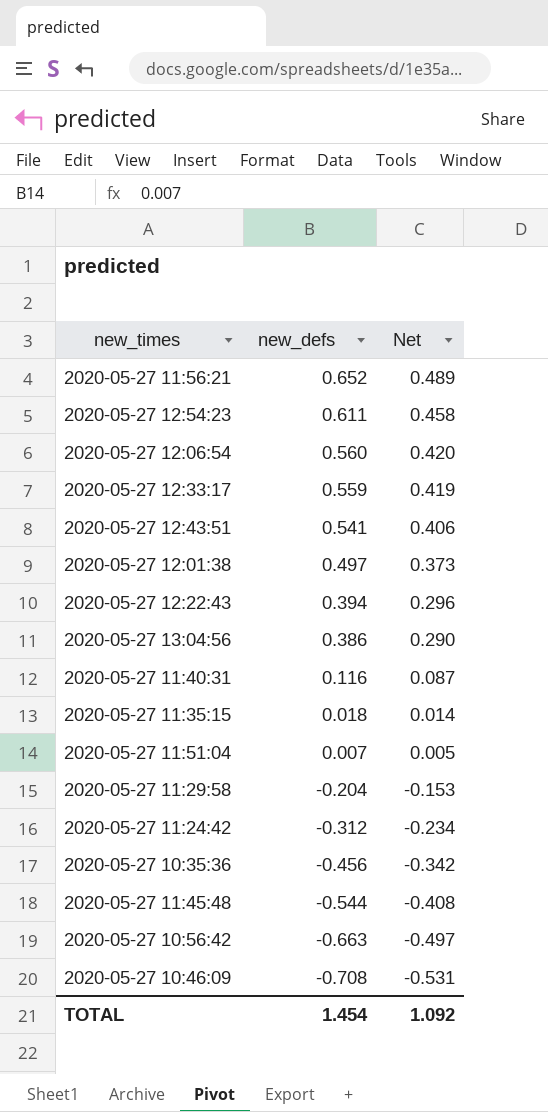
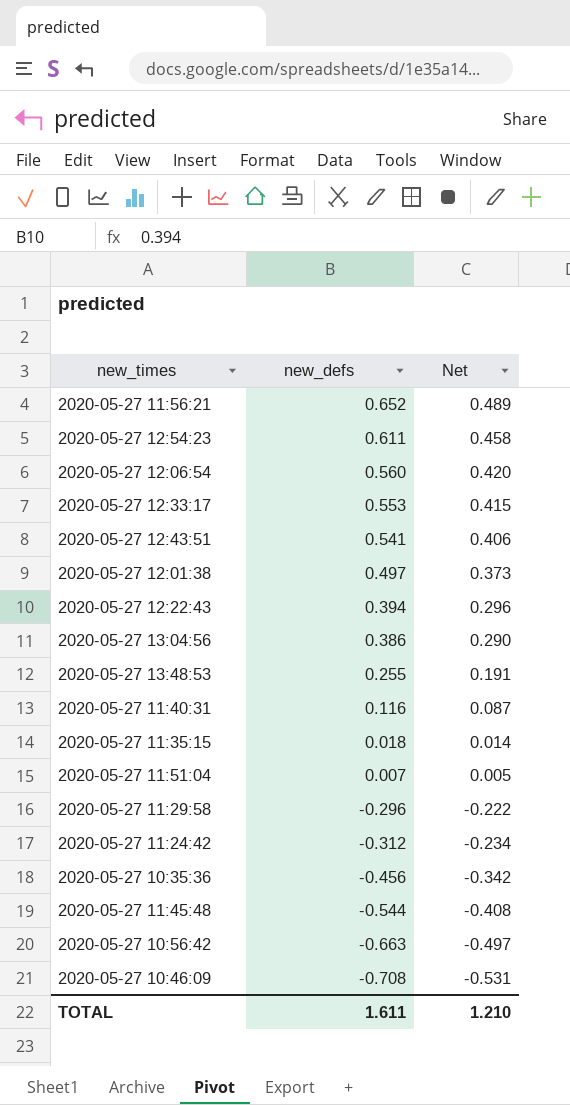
2020-05-27 12:33:17 | new_defs: 0.559 -> 0.553
2020-05-27 12:33:17 | Net: 0.419 -> 0.415
row 2020-05-27 13:48:53: none -> 0.255 | 0.191
2020-05-27 11:29:58 | new_defs: -0.204 -> -0.296
2020-05-27 11:29:58 | Net: -0.153 -> -0.222
TOTAL | new_defs: 1.454 -> 1.611
TOTAL | Net: 1.092 -> 1.210

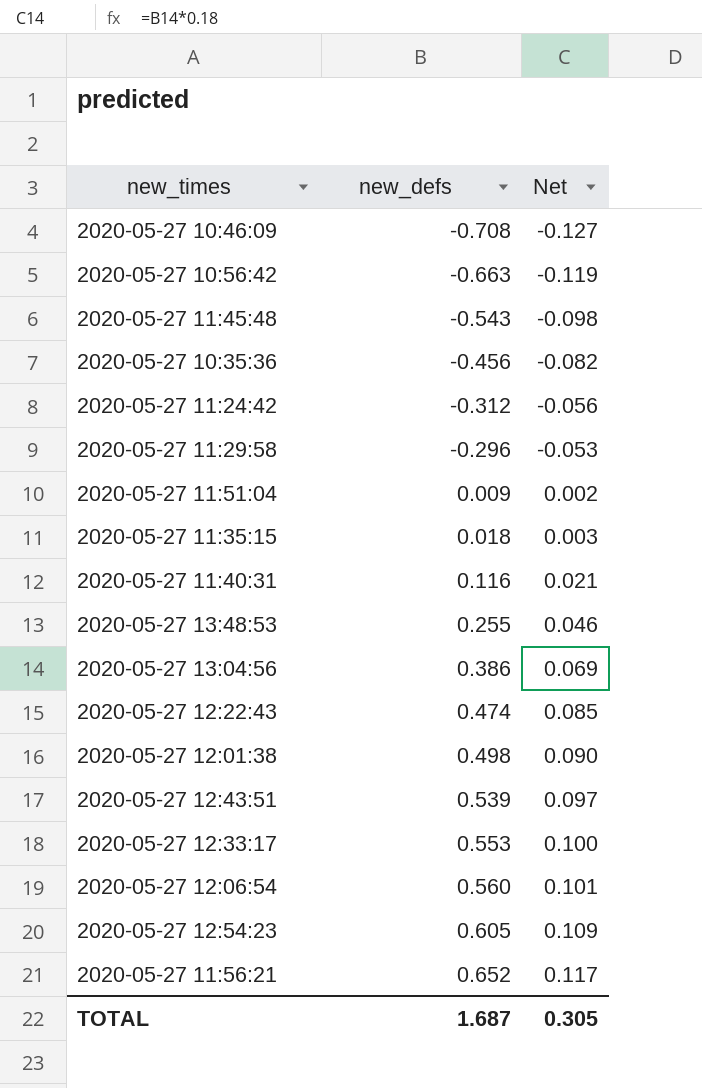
row order: new_defs descending -> new_defs ascending
column Net | formula: [new_defs] * 0.75 -> [new_defs] * 0.18
2020-05-27 11:45:48 | new_defs: -0.544 -> -0.543
2020-05-27 11:51:04 | new_defs: 0.007 -> 0.009
2020-05-27 12:22:43 | new_defs: 0.394 -> 0.474
2020-05-27 12:01:38 | new_defs: 0.497 -> 0.498
2020-05-27 12:43:51 | new_defs: 0.541 -> 0.539
2020-05-27 12:54:23 | new_defs: 0.611 -> 0.605
TOTAL | new_defs: 1.611 -> 1.687
TOTAL | Net: 1.210 -> 0.305

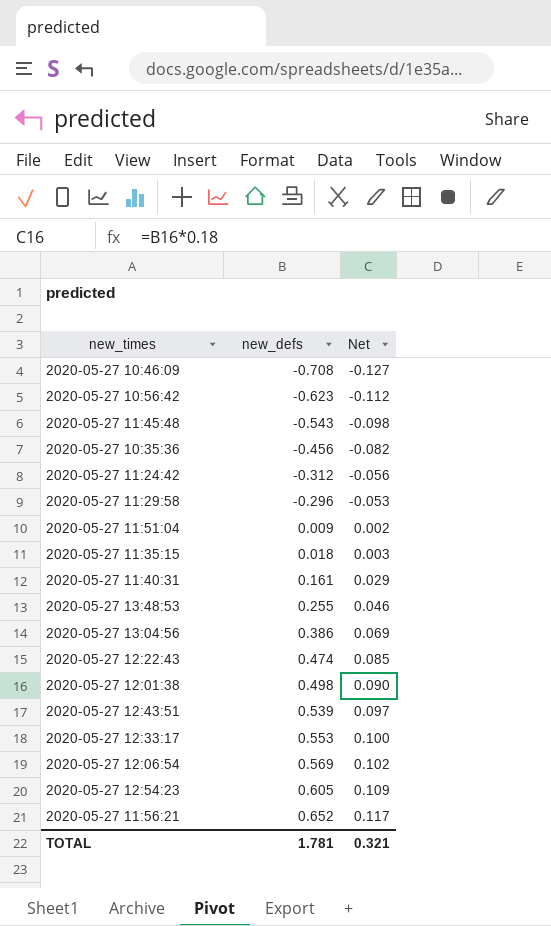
2020-05-27 10:56:42 | new_defs: -0.663 -> -0.623
2020-05-27 10:56:42 | Net: -0.119 -> -0.112
2020-05-27 11:40:31 | new_defs: 0.116 -> 0.161
2020-05-27 11:40:31 | Net: 0.021 -> 0.029
2020-05-27 12:06:54 | new_defs: 0.560 -> 0.569
2020-05-27 12:06:54 | Net: 0.101 -> 0.102
TOTAL | new_defs: 1.687 -> 1.781
TOTAL | Net: 0.305 -> 0.321

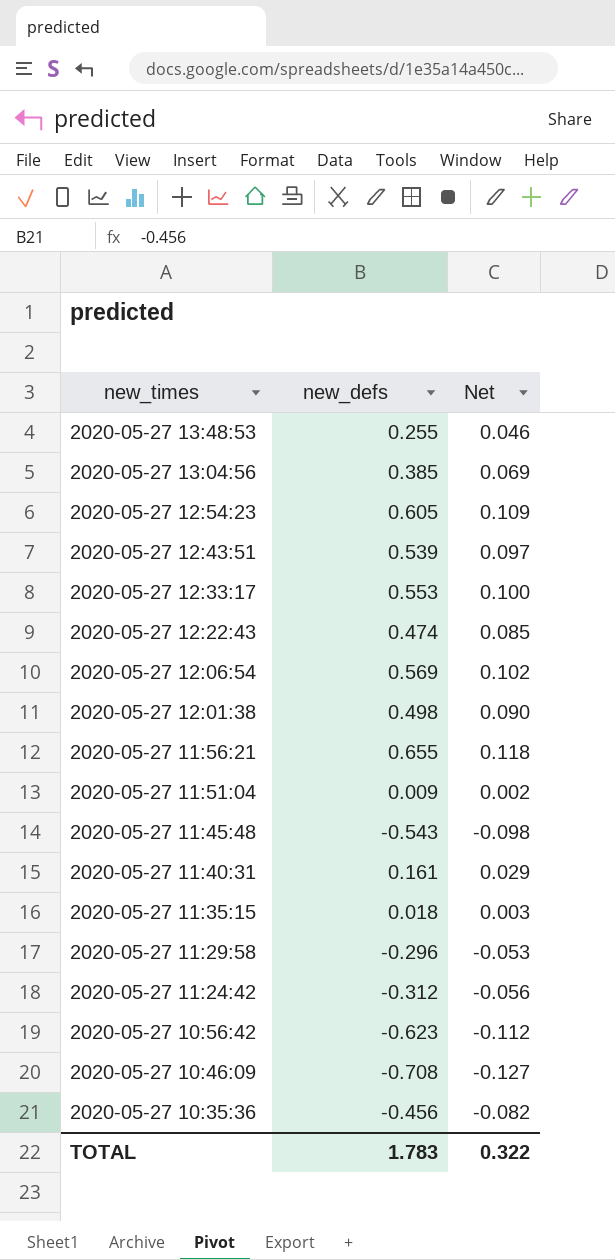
row order: new_defs ascending -> new_times descending
2020-05-27 13:04:56 | new_defs: 0.386 -> 0.385
2020-05-27 11:56:21 | new_defs: 0.652 -> 0.655
2020-05-27 11:56:21 | Net: 0.117 -> 0.118
TOTAL | new_defs: 1.781 -> 1.783
TOTAL | Net: 0.321 -> 0.322

